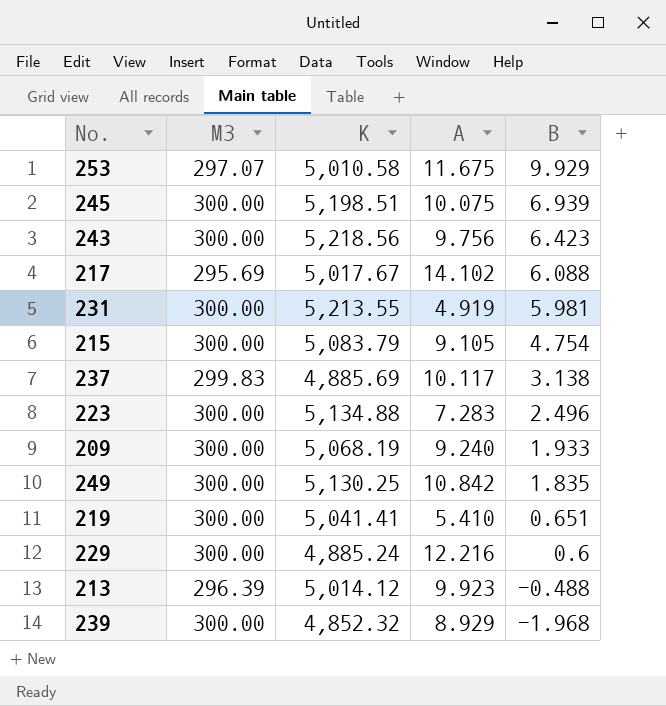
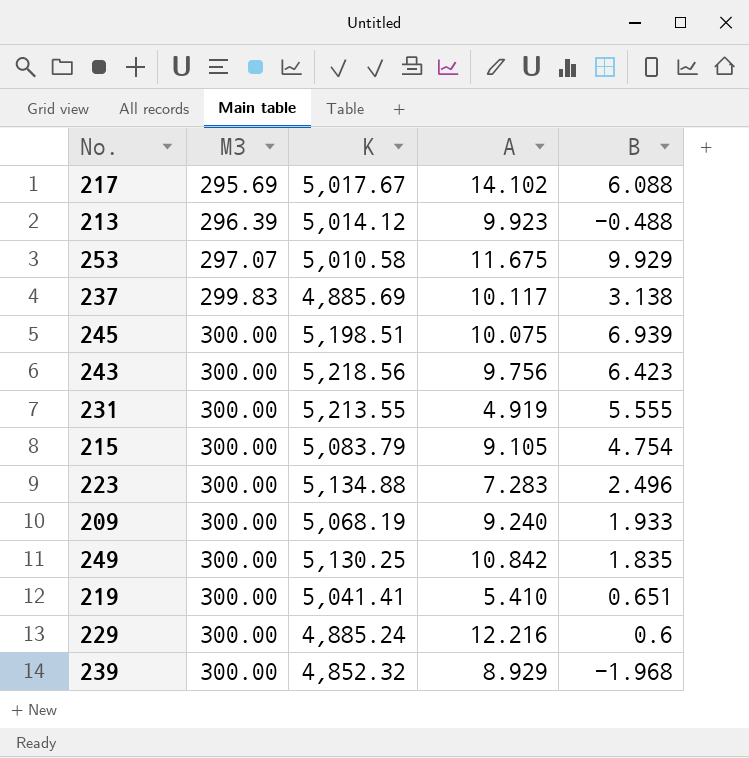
row order: B descending -> M3 ascending
231 | B: 5.981 -> 5.555

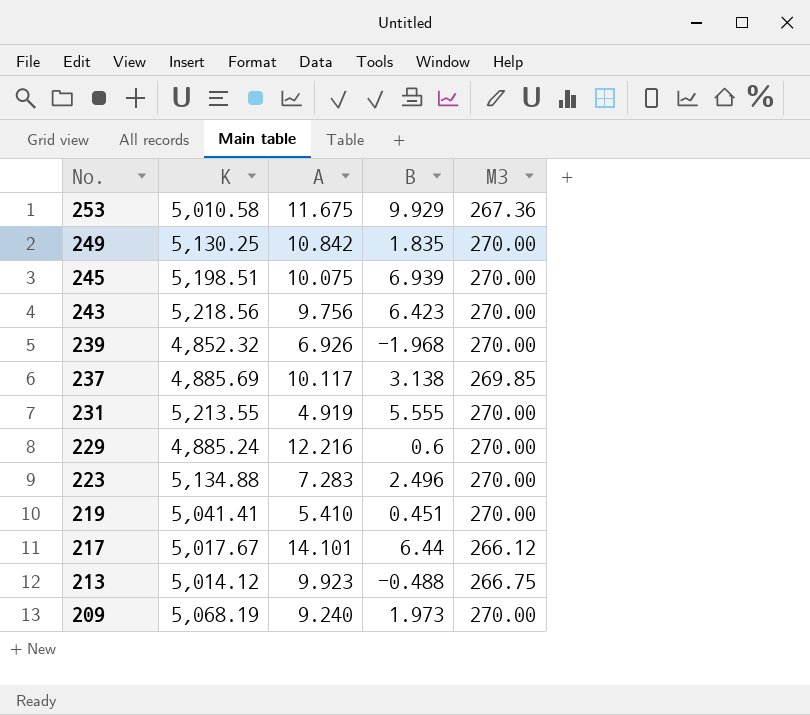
row order: M3 ascending -> No. descending
column M3 | position: 2 -> 5
row 215: 300.00 | 5,083.79 | 9.105 | 4.754 -> none
253 | M3: 297.07 -> 267.36
249 | M3: 300.00 -> 270.00
245 | M3: 300.00 -> 270.00
243 | M3: 300.00 -> 270.00
239 | A: 8.929 -> 6.926
239 | M3: 300.00 -> 270.00
237 | M3: 299.83 -> 269.85
231 | M3: 300.00 -> 270.00
229 | M3: 300.00 -> 270.00
223 | M3: 300.00 -> 270.00
219 | B: 0.651 -> 0.451
219 | M3: 300.00 -> 270.00
217 | A: 14.102 -> 14.101
217 | B: 6.088 -> 6.44
217 | M3: 295.69 -> 266.12
213 | M3: 296.39 -> 266.75
209 | B: 1.933 -> 1.973
209 | M3: 300.00 -> 270.00

